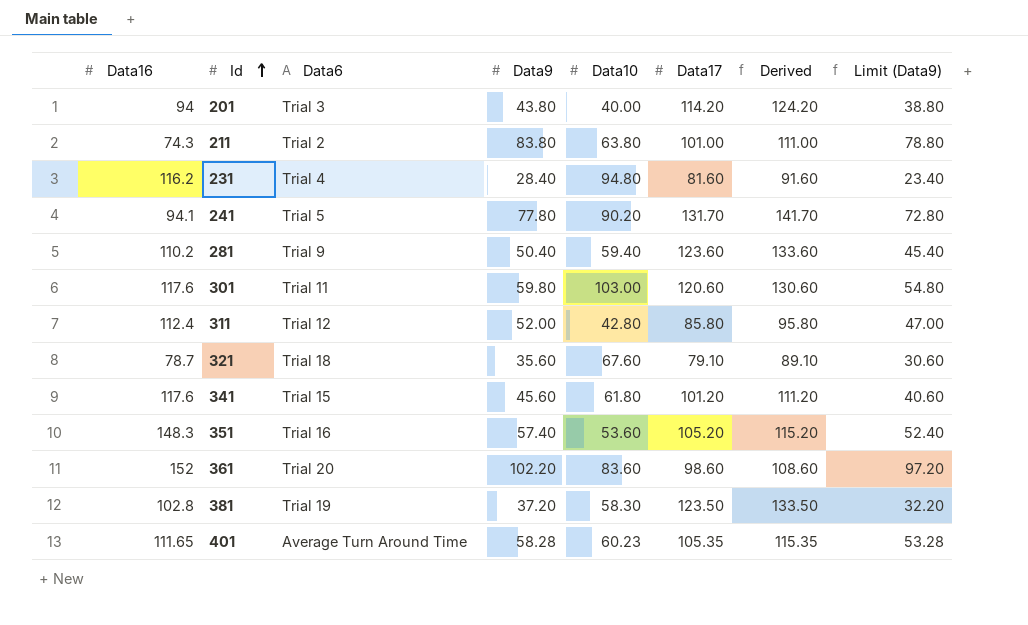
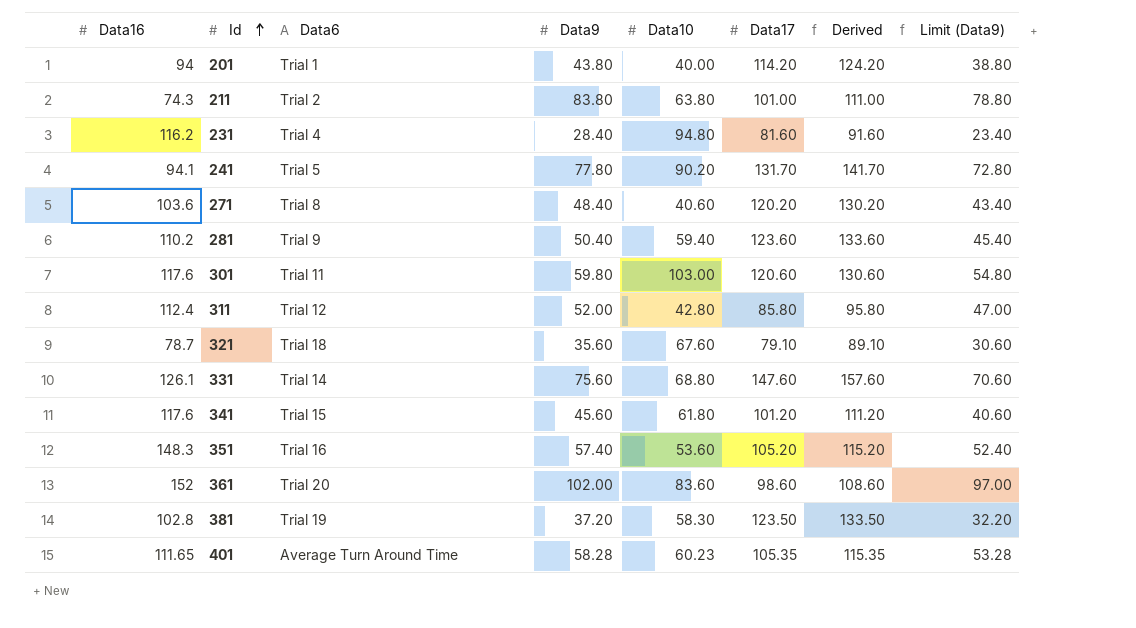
201 | Data6: Trial 3 -> Trial 1
row 271: none -> 103.6 | Trial 8 | 48.40 | 40.60 | 120.20 | 130.20 | 43.40
row 331: none -> 126.1 | Trial 14 | 75.60 | 68.80 | 147.60 | 157.60 | 70.60
361 | Data9: 102.20 -> 102.00
361 | Limit (Data9): 97.20 -> 97.00

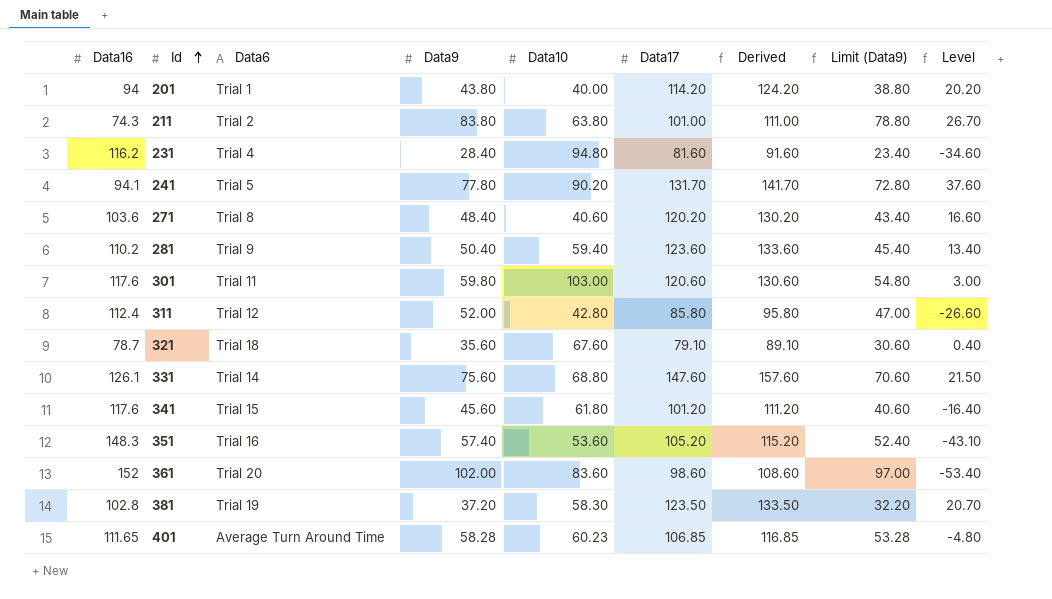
column Level | formula: none -> [Data17] - [Data16]
401 | Data17: 105.35 -> 106.85
401 | Derived: 115.35 -> 116.85

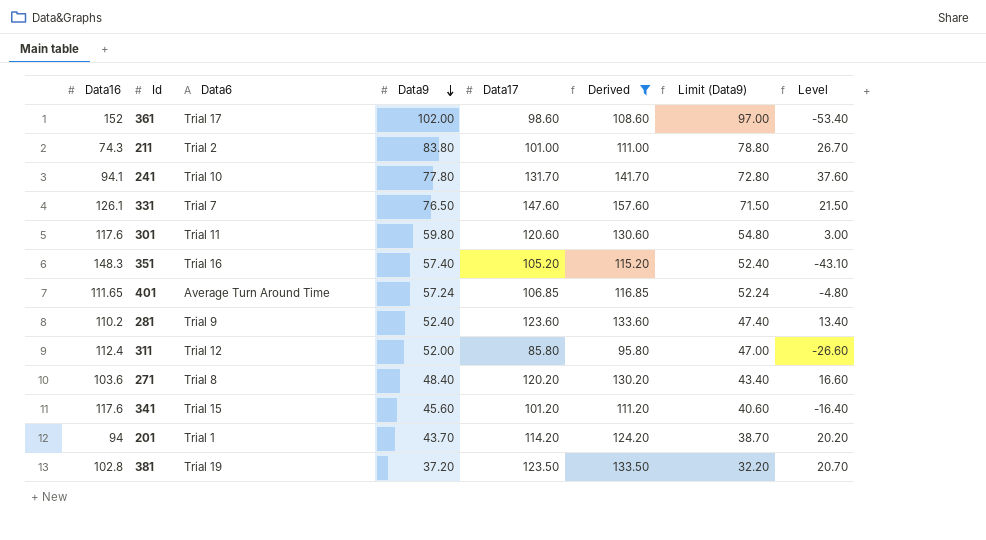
filter: none -> Derived >= 95.80
row order: Id ascending -> Data9 descending
column Data10 | position: 5 -> none
361 | Data6: Trial 20 -> Trial 17
241 | Data6: Trial 5 -> Trial 10
331 | Data6: Trial 14 -> Trial 7
331 | Data9: 75.60 -> 76.50
331 | Limit (Data9): 70.60 -> 71.50
401 | Data9: 58.28 -> 57.24
401 | Limit (Data9): 53.28 -> 52.24
281 | Data9: 50.40 -> 52.40
281 | Limit (Data9): 45.40 -> 47.40
201 | Data9: 43.80 -> 43.70
201 | Limit (Data9): 38.80 -> 38.70

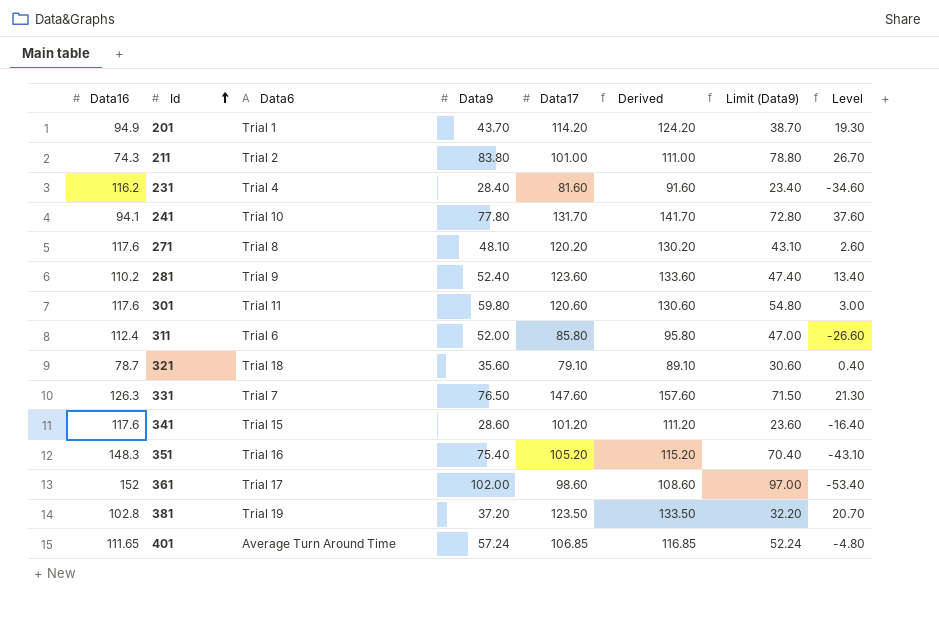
filter: Derived >= 95.80 -> none
row order: Data9 descending -> Id ascending
201 | Data16: 94 -> 94.9
201 | Level: 20.20 -> 19.30
271 | Data16: 103.6 -> 117.6
271 | Data9: 48.40 -> 48.10
271 | Limit (Data9): 43.40 -> 43.10
271 | Level: 16.60 -> 2.60
311 | Data6: Trial 12 -> Trial 6
331 | Data16: 126.1 -> 126.3
331 | Level: 21.50 -> 21.30
341 | Data9: 45.60 -> 28.60
341 | Limit (Data9): 40.60 -> 23.60
351 | Data9: 57.40 -> 75.40
351 | Limit (Data9): 52.40 -> 70.40

